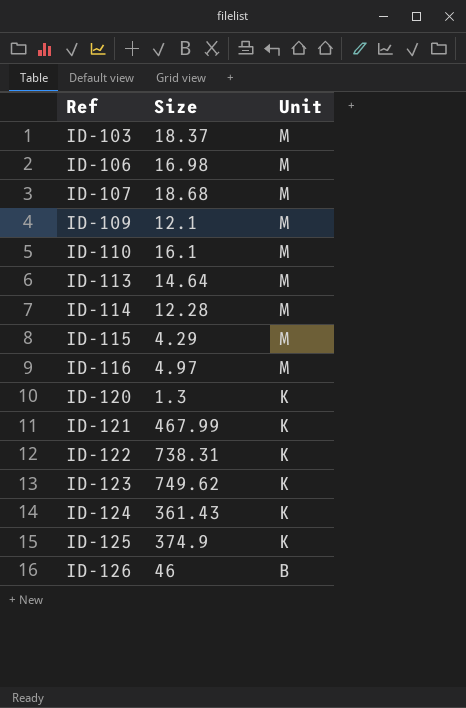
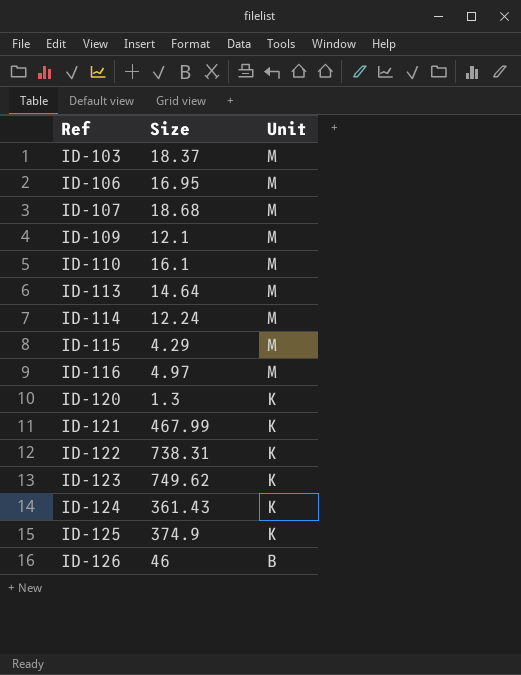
ID-106 | Size: 16.98 -> 16.95
ID-114 | Size: 12.28 -> 12.24

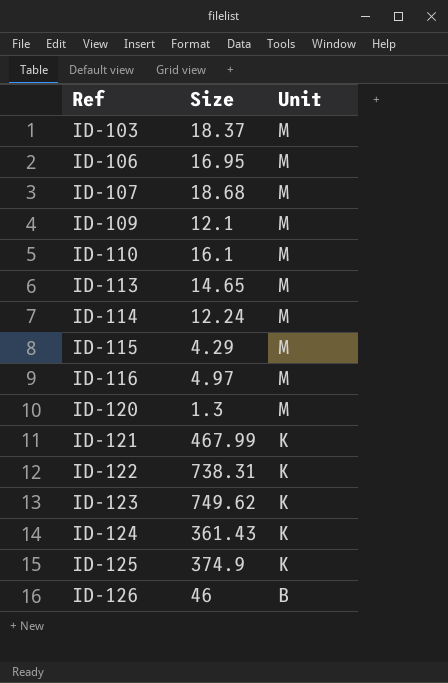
ID-113 | Size: 14.64 -> 14.65
ID-120 | Unit: K -> M

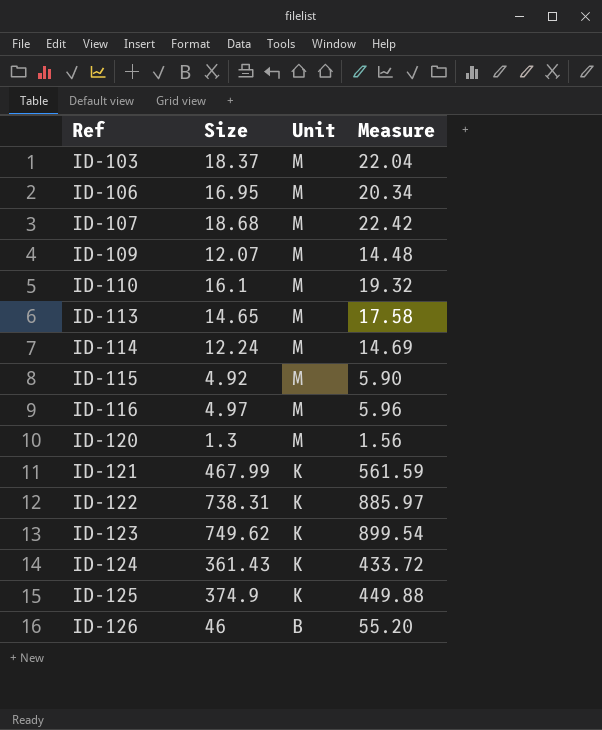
column Measure | formula: none -> [Size] * 1.2
ID-109 | Size: 12.1 -> 12.07
ID-115 | Size: 4.29 -> 4.92

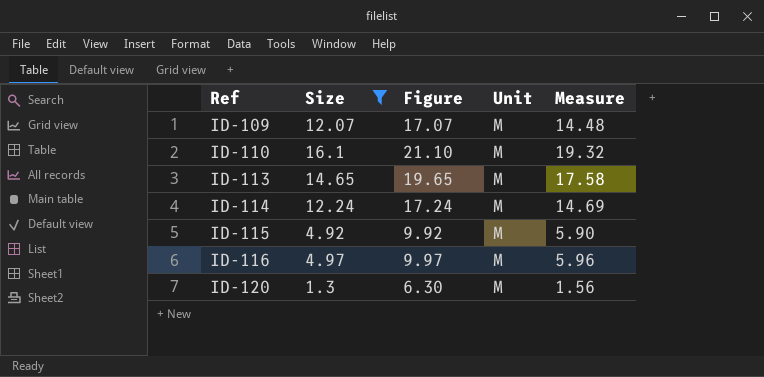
filter: none -> Size <= 16.1
column Figure | formula: none -> [Size] + 5

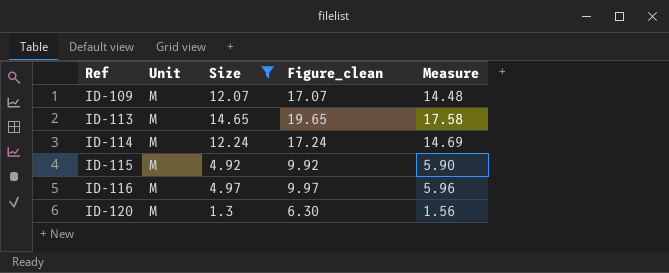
column Unit | position: 4 -> 2
column name: Figure -> Figure_clean
row ID-110: 16.1 | 21.10 | M | 19.32 -> none

